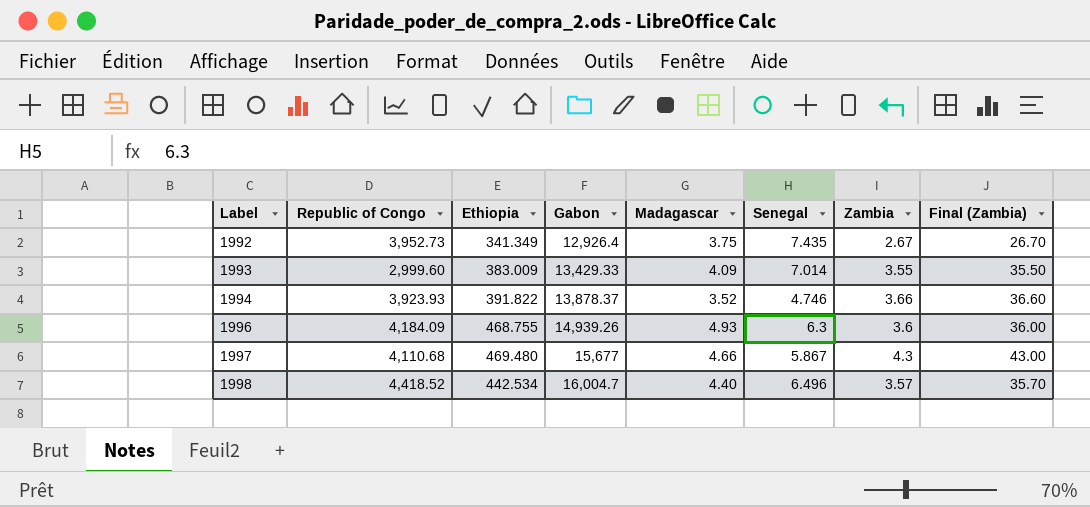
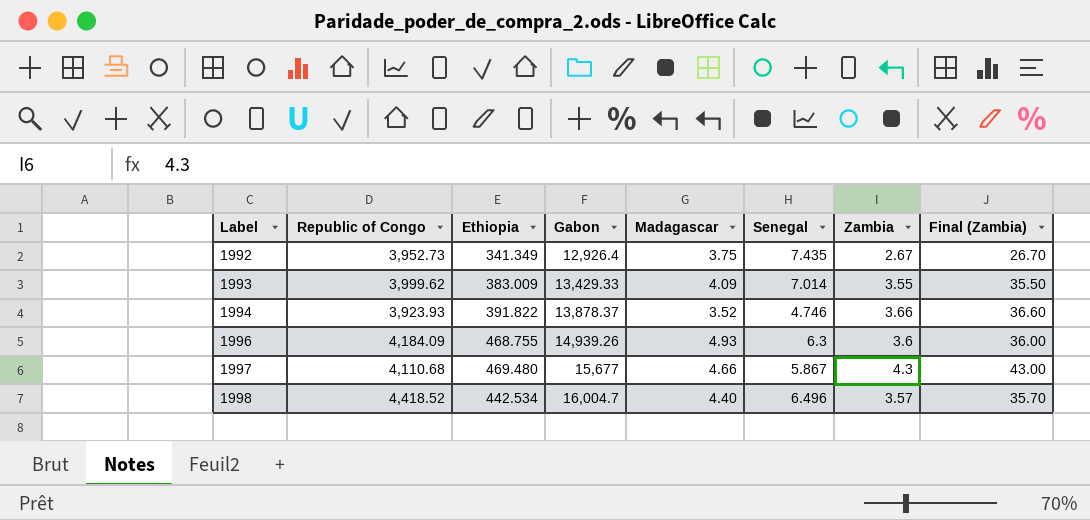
1993 | Republic of Congo: 2,999.60 -> 3,999.62

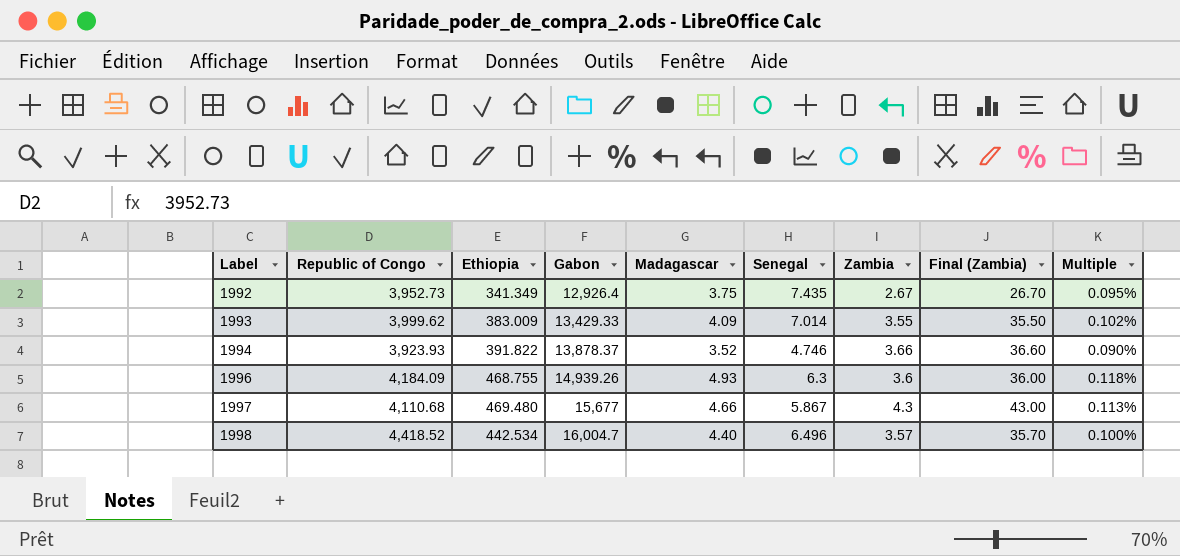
column Multiple | formula: none -> [Madagascar] / [Republic of Congo]

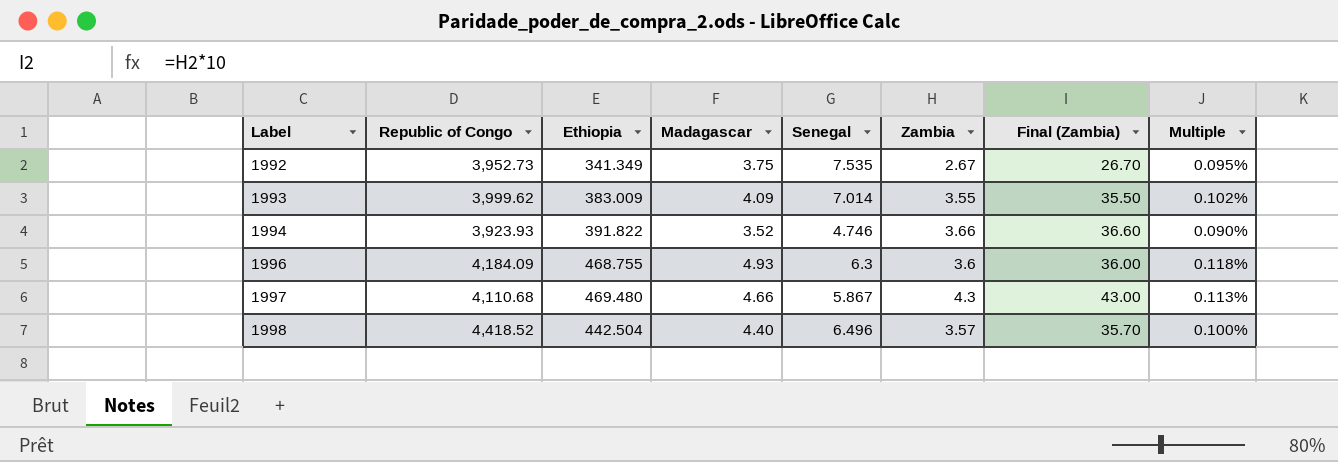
column Gabon | position: 4 -> none
1992 | Senegal: 7.435 -> 7.535
1998 | Ethiopia: 442.534 -> 442.504

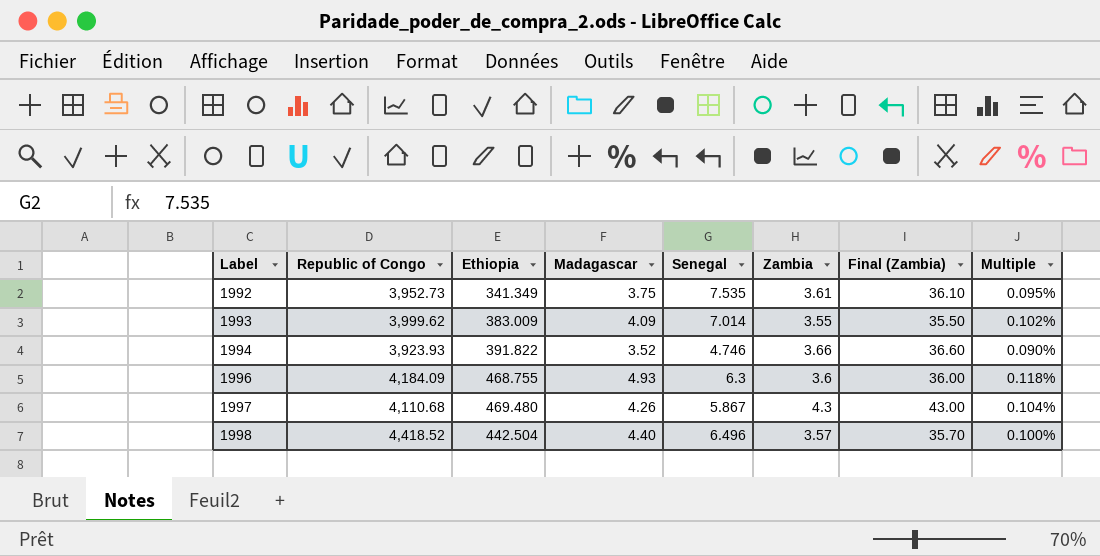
1992 | Zambia: 2.67 -> 3.61
1992 | Final (Zambia): 26.70 -> 36.10
1997 | Madagascar: 4.66 -> 4.26
1997 | Multiple: 0.113% -> 0.104%

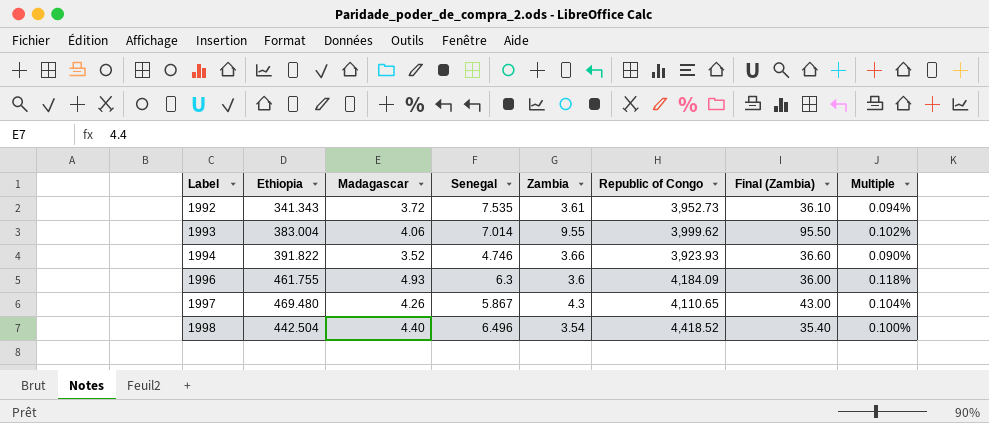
column Republic of Congo | position: 2 -> 6
1992 | Ethiopia: 341.349 -> 341.343
1992 | Madagascar: 3.75 -> 3.72
1992 | Multiple: 0.095% -> 0.094%
1993 | Ethiopia: 383.009 -> 383.004
1993 | Madagascar: 4.09 -> 4.06
1993 | Zambia: 3.55 -> 9.55
1993 | Final (Zambia): 35.50 -> 95.50
1996 | Ethiopia: 468.755 -> 461.755
1997 | Republic of Congo: 4,110.68 -> 4,110.65
1998 | Zambia: 3.57 -> 3.54
1998 | Final (Zambia): 35.70 -> 35.40

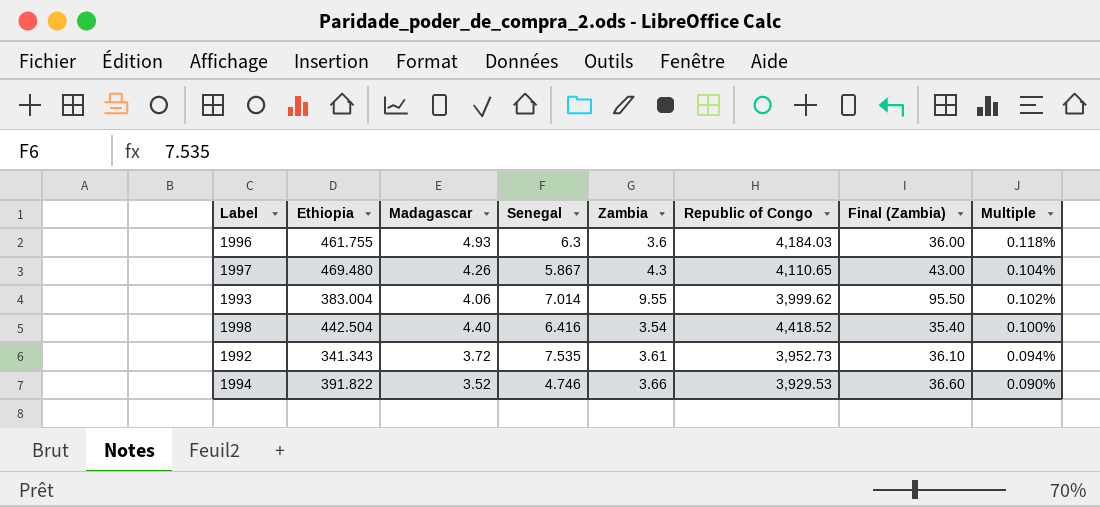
row order: Label ascending -> Multiple descending
1996 | Republic of Congo: 4,184.09 -> 4,184.03
1998 | Senegal: 6.496 -> 6.416
1994 | Republic of Congo: 3,923.93 -> 3,929.53

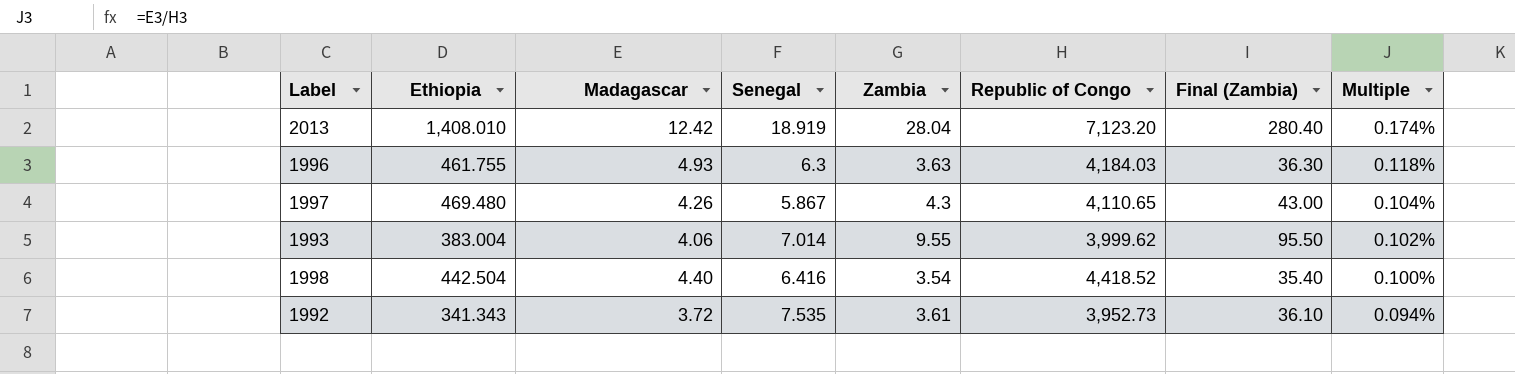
row 1994: 391.822 | 3.52 | 4.746 | 3.66 | 3,929.53 | 36.60 | 0.090% -> none
row 2013: none -> 1,408.010 | 12.42 | 18.919 | 28.04 | 7,123.20 | 280.40 | 0.174%
1996 | Zambia: 3.6 -> 3.63
1996 | Final (Zambia): 36.00 -> 36.30

